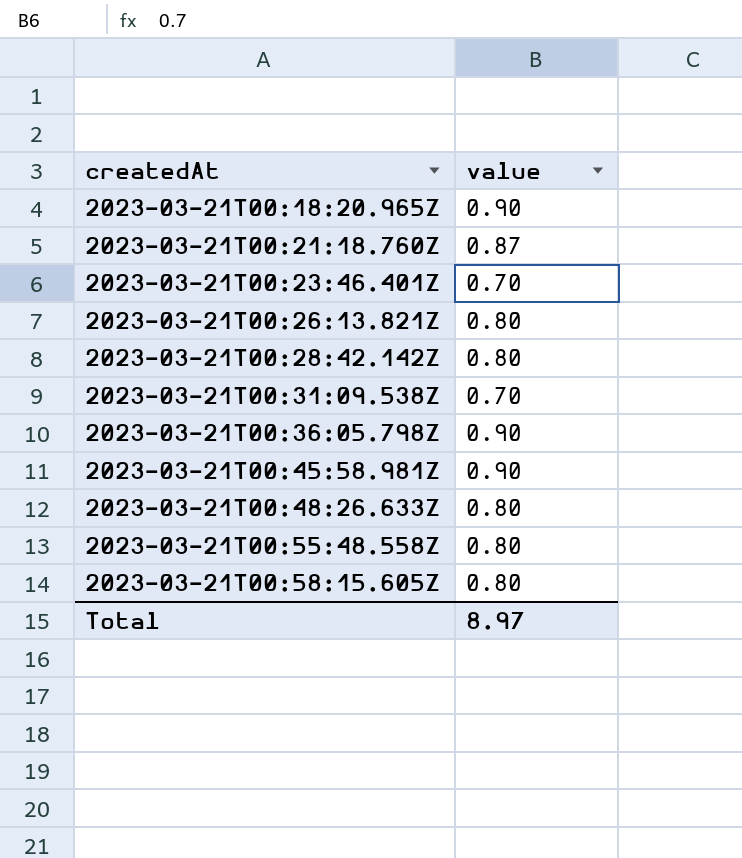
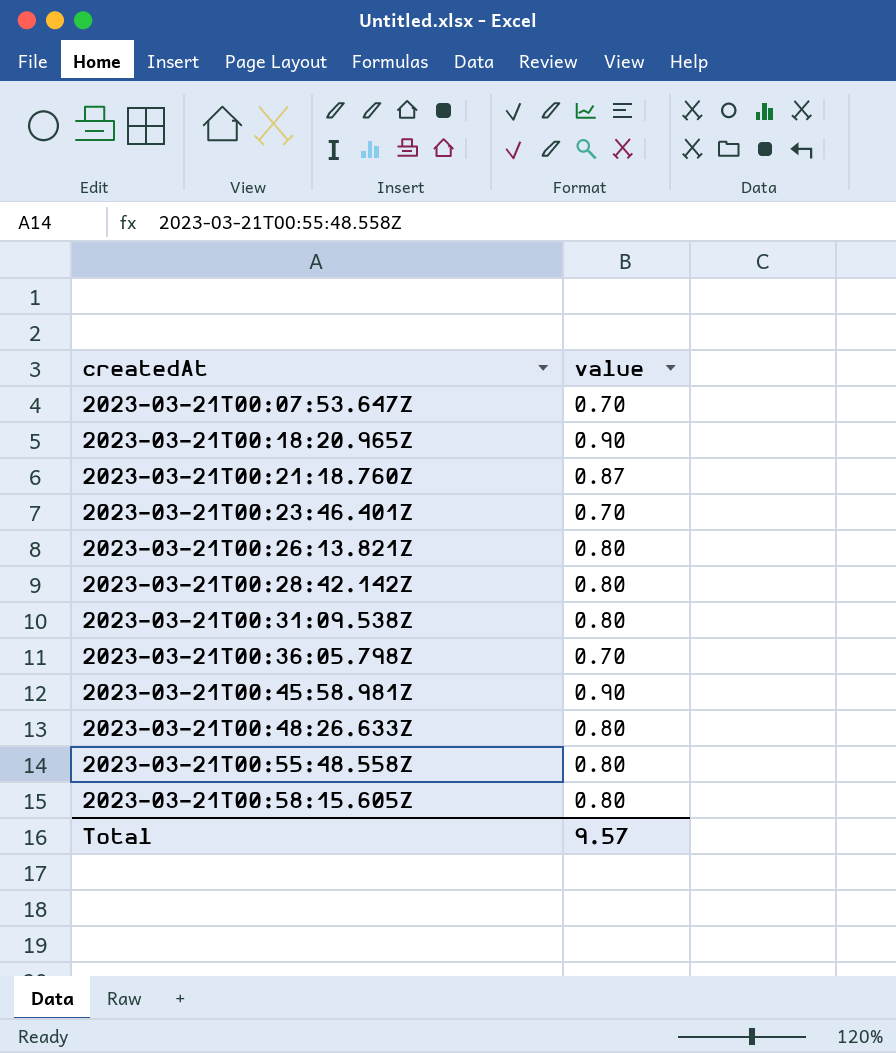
row 2023-03-21T00:07:53.647Z: none -> 0.70
2023-03-21T00:31:09.538Z | value: 0.70 -> 0.80
2023-03-21T00:36:05.798Z | value: 0.90 -> 0.70
Total | value: 8.97 -> 9.57

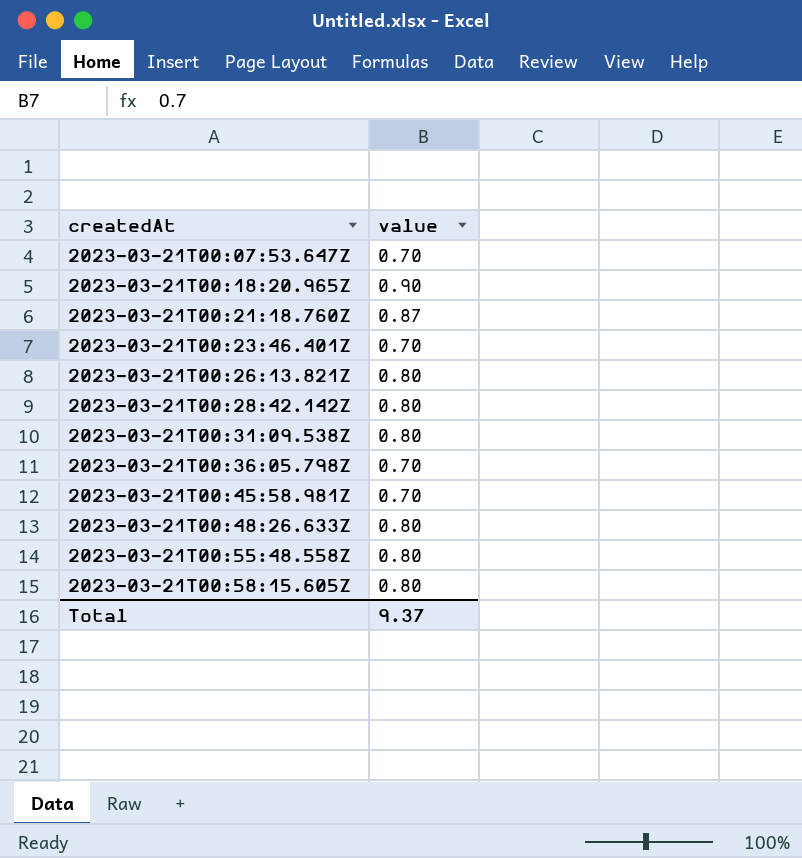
2023-03-21T00:45:58.981Z | value: 0.90 -> 0.70
Total | value: 9.57 -> 9.37

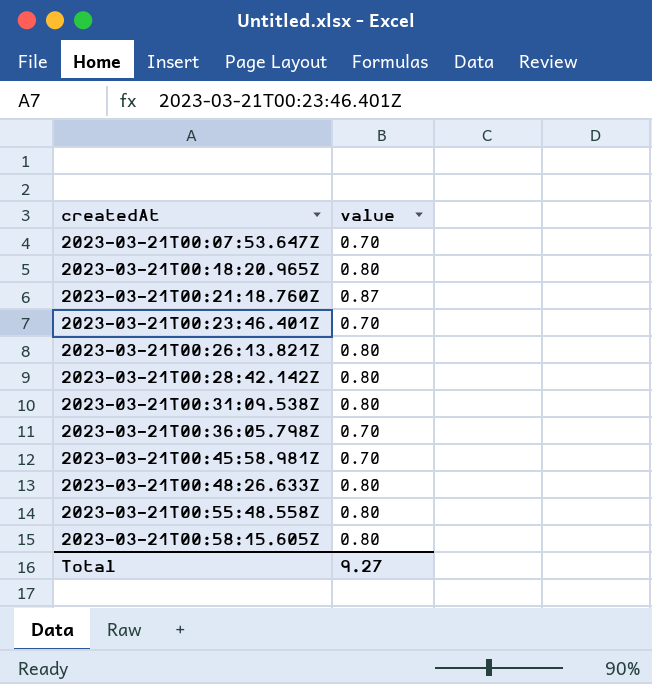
2023-03-21T00:18:20.965Z | value: 0.90 -> 0.80
Total | value: 9.37 -> 9.27

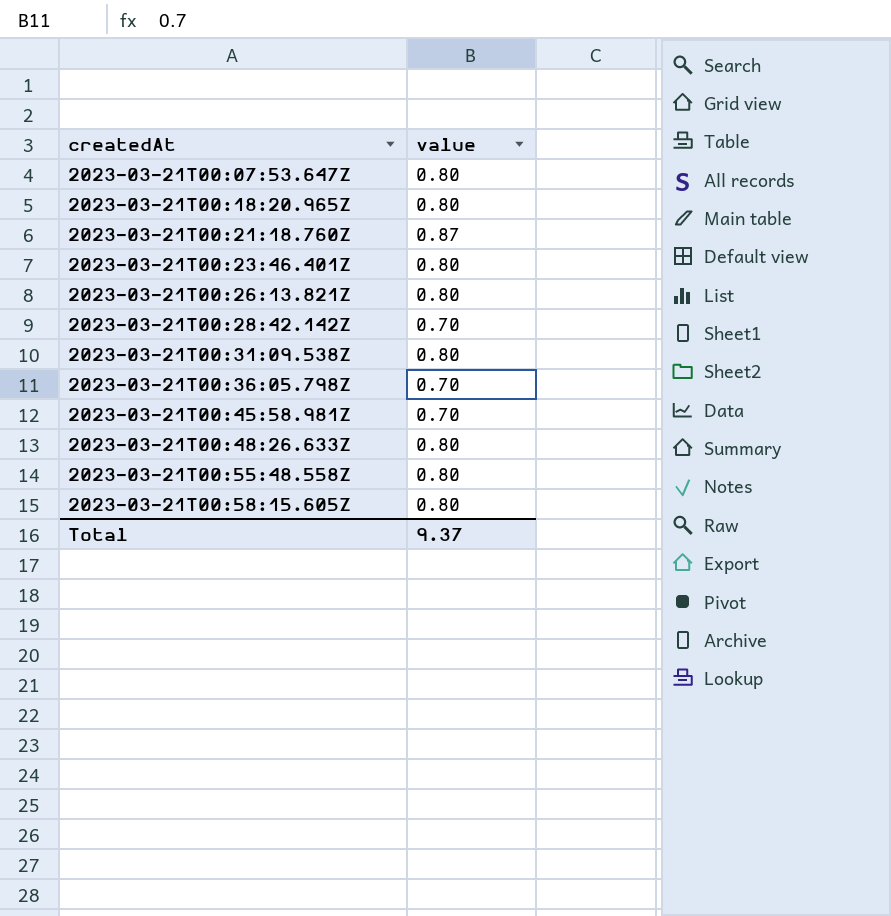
2023-03-21T00:07:53.647Z | value: 0.70 -> 0.80
2023-03-21T00:23:46.401Z | value: 0.70 -> 0.80
2023-03-21T00:28:42.142Z | value: 0.80 -> 0.70
Total | value: 9.27 -> 9.37

